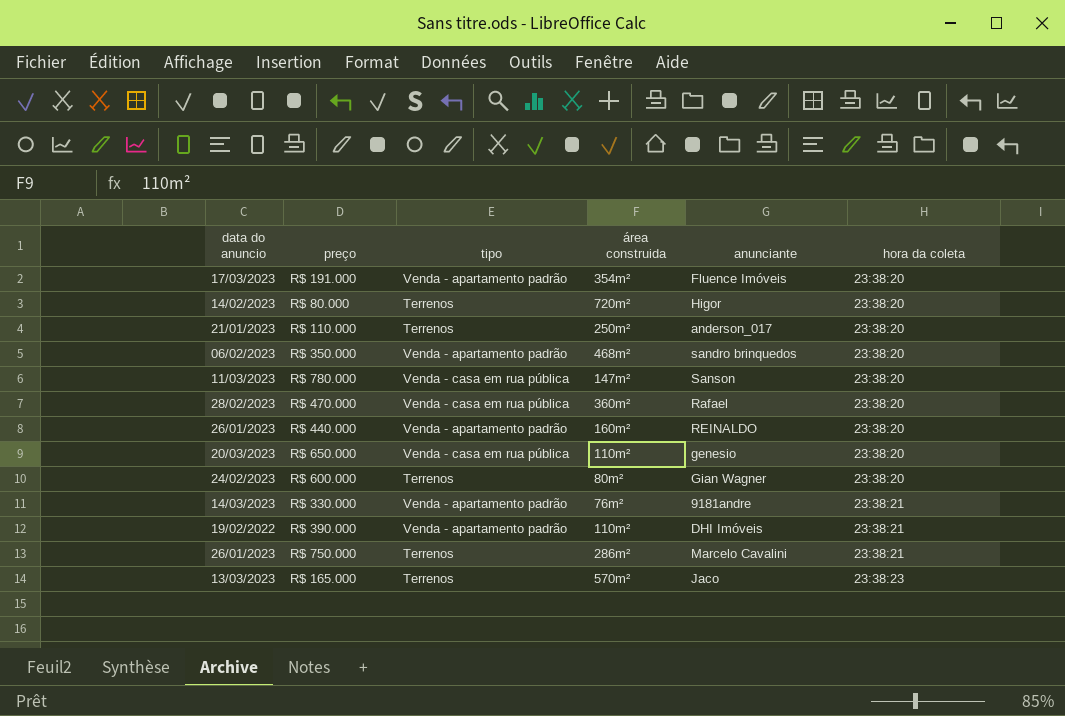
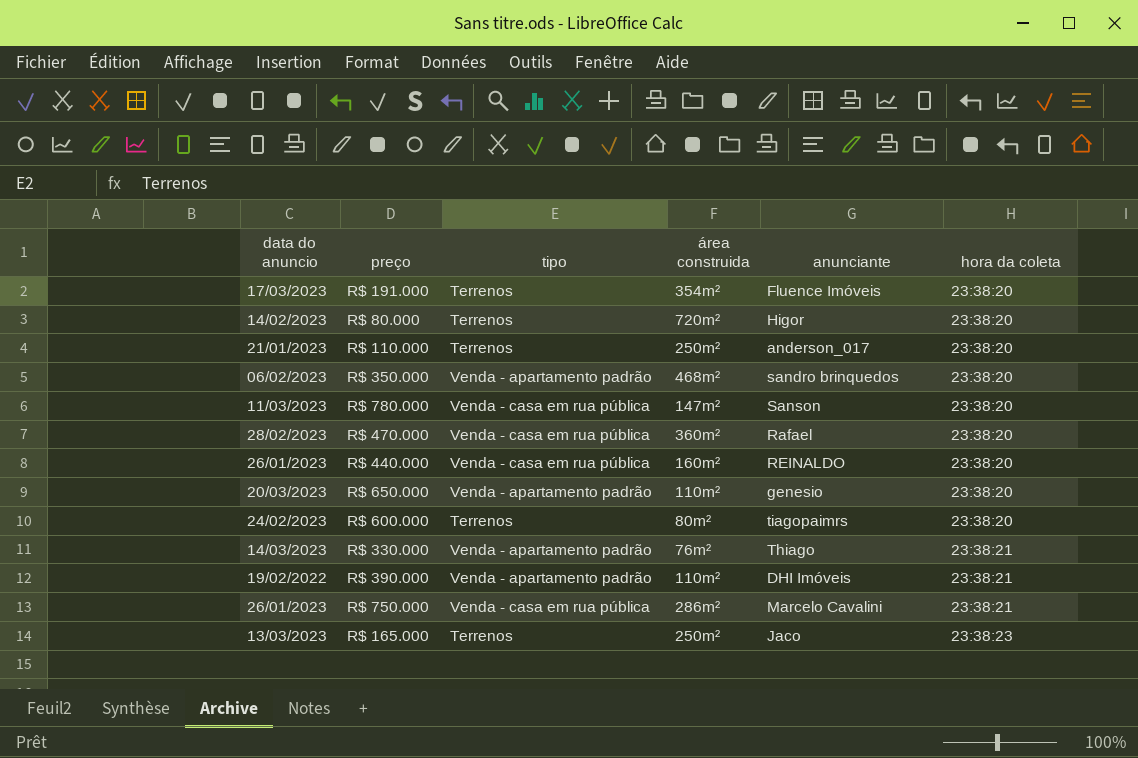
R$ 191.000 | tipo: Venda - apartamento padrão -> Terrenos
R$ 440.000 | tipo: Venda - apartamento padrão -> Venda - casa em rua pública
R$ 650.000 | tipo: Venda - casa em rua pública -> Venda - apartamento padrão
R$ 600.000 | anunciante: Gian Wagner -> tiagopaimrs
R$ 330.000 | anunciante: 9181andre -> Thiago
R$ 750.000 | tipo: Terrenos -> Venda - casa em rua pública
R$ 165.000 | área construida: 570m² -> 250m²

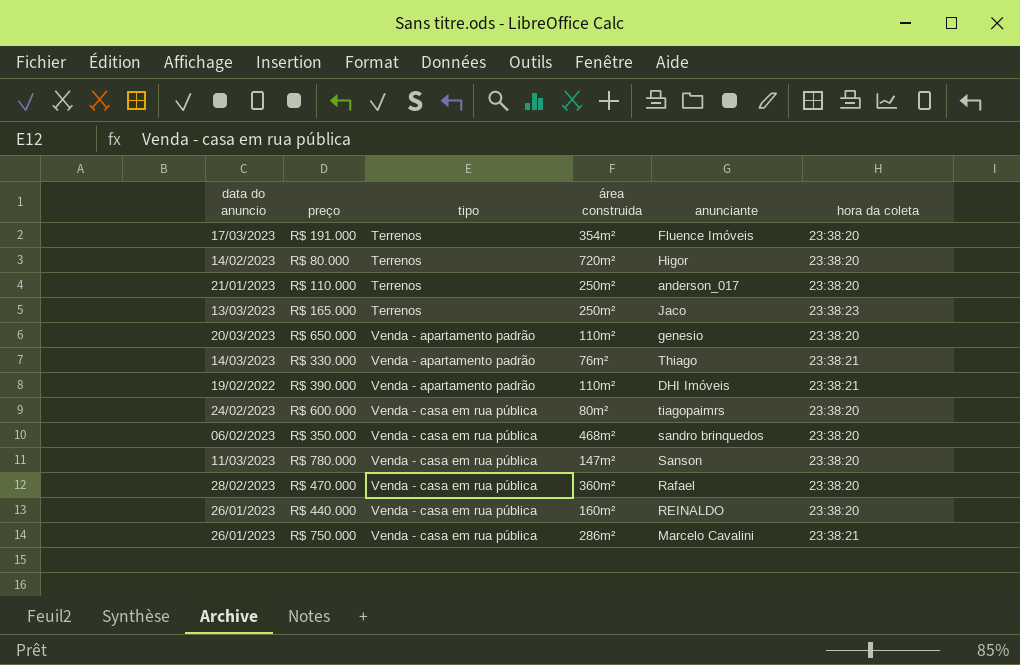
row order: hora da coleta ascending -> tipo ascending
R$ 600.000 | tipo: Terrenos -> Venda - casa em rua pública
R$ 350.000 | tipo: Venda - apartamento padrão -> Venda - casa em rua pública

